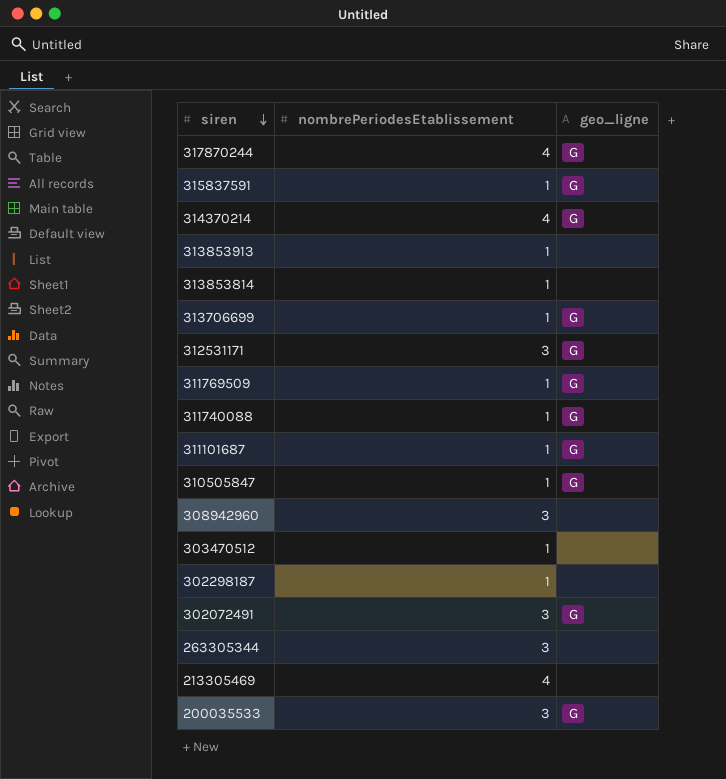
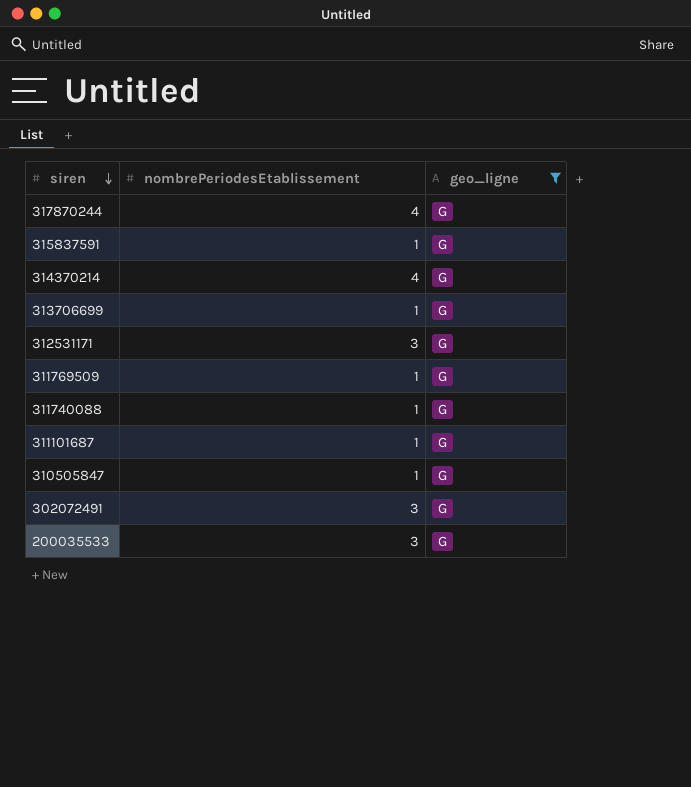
filter: none -> geo_ligne = G

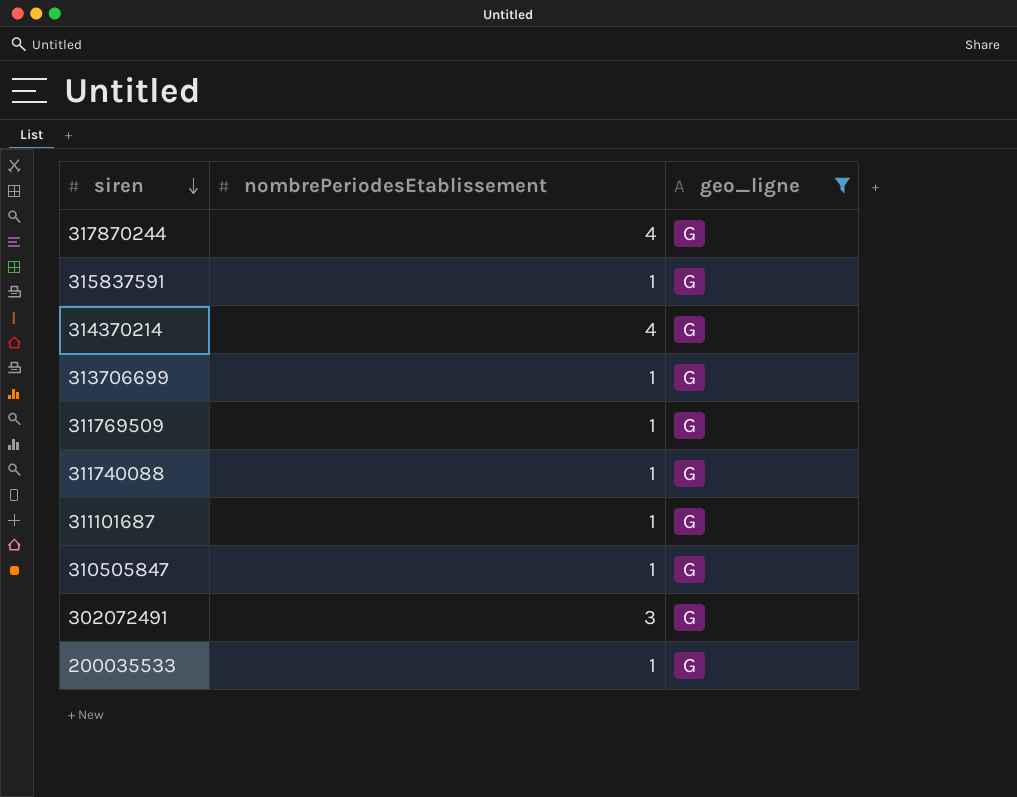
row 312531171: 3 | G -> none
200035533 | nombrePeriodesEtablissement: 3 -> 1

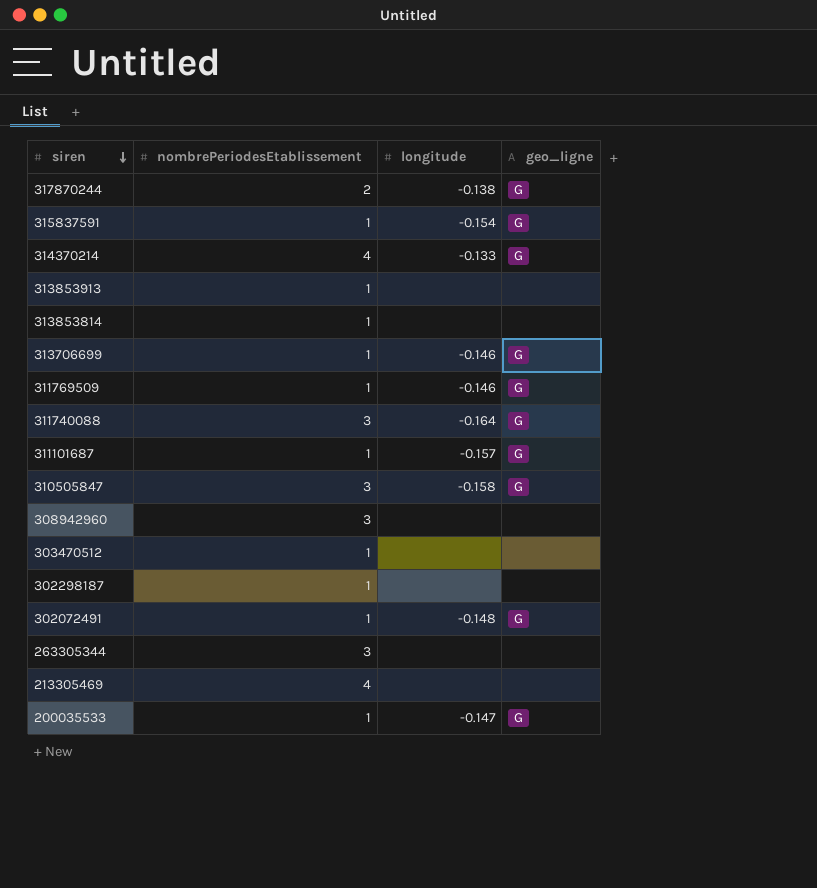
filter: geo_ligne = G -> none
column longitude | position: none -> 3
317870244 | nombrePeriodesEtablissement: 4 -> 2
311740088 | nombrePeriodesEtablissement: 1 -> 3
310505847 | nombrePeriodesEtablissement: 1 -> 3
302072491 | nombrePeriodesEtablissement: 3 -> 1

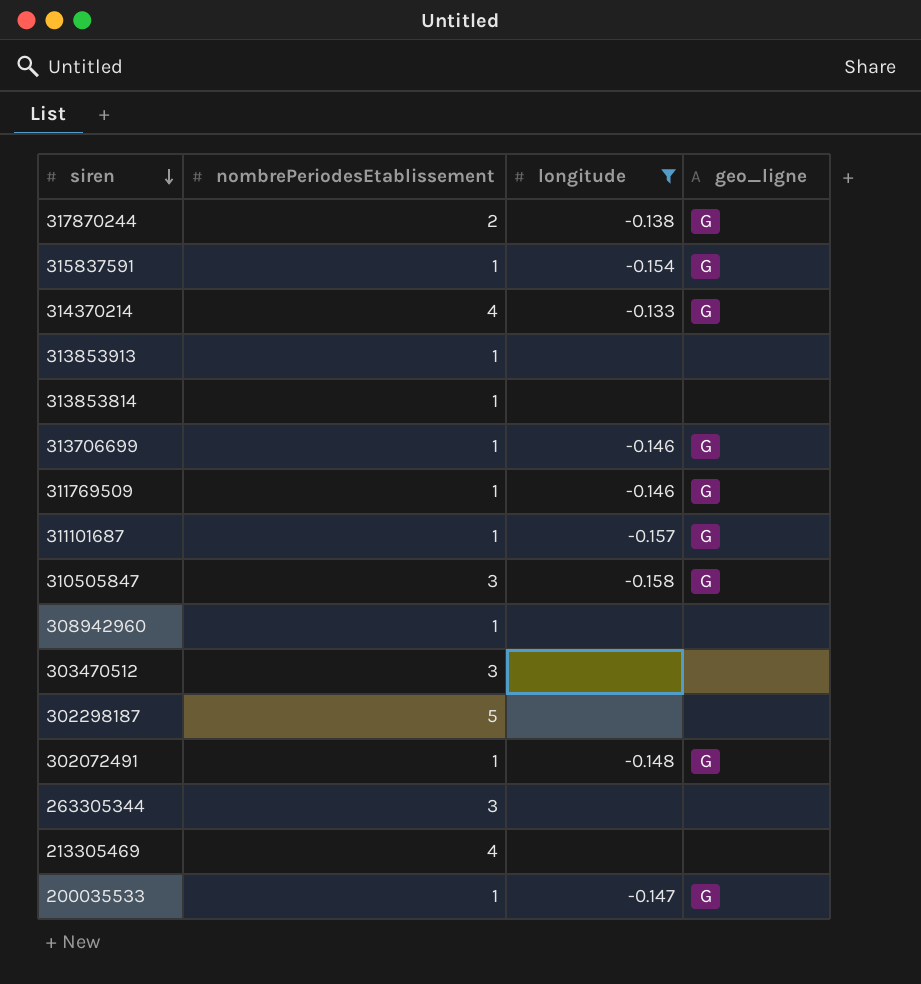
filter: none -> longitude != -0.164
308942960 | nombrePeriodesEtablissement: 3 -> 1
303470512 | nombrePeriodesEtablissement: 1 -> 3
302298187 | nombrePeriodesEtablissement: 1 -> 5

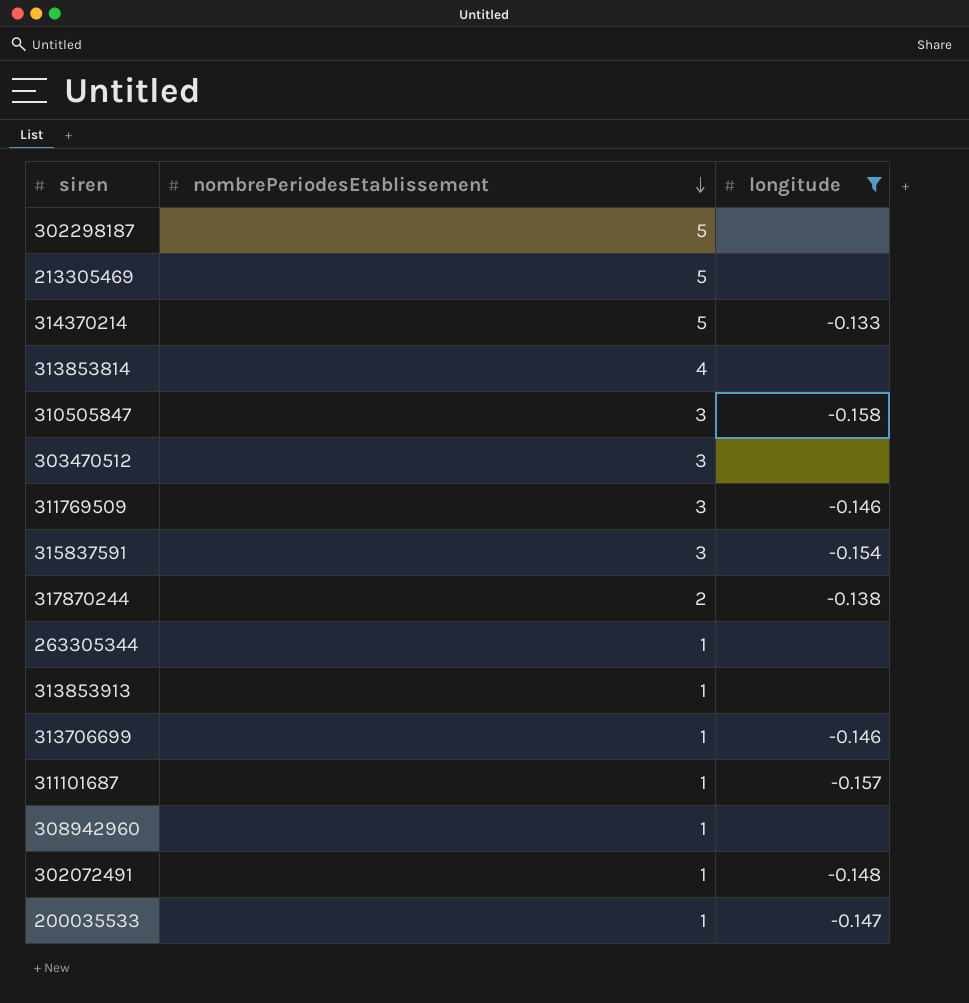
row order: siren descending -> nombrePeriodesEtablissement descending
column geo_ligne | position: 4 -> none
213305469 | nombrePeriodesEtablissement: 4 -> 5
314370214 | nombrePeriodesEtablissement: 4 -> 5
313853814 | nombrePeriodesEtablissement: 1 -> 4
311769509 | nombrePeriodesEtablissement: 1 -> 3
315837591 | nombrePeriodesEtablissement: 1 -> 3
263305344 | nombrePeriodesEtablissement: 3 -> 1

